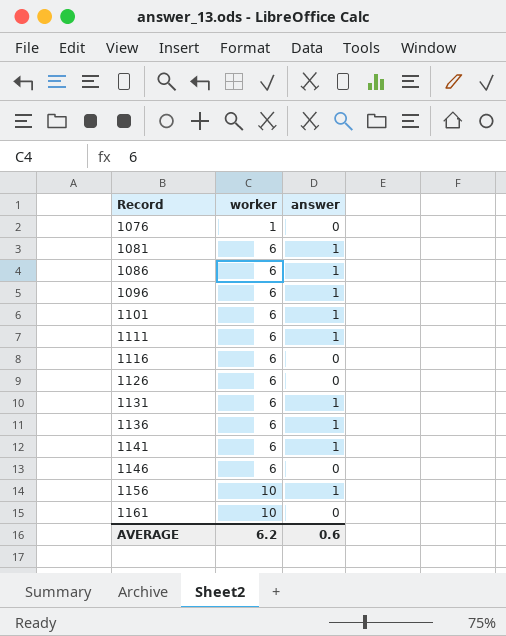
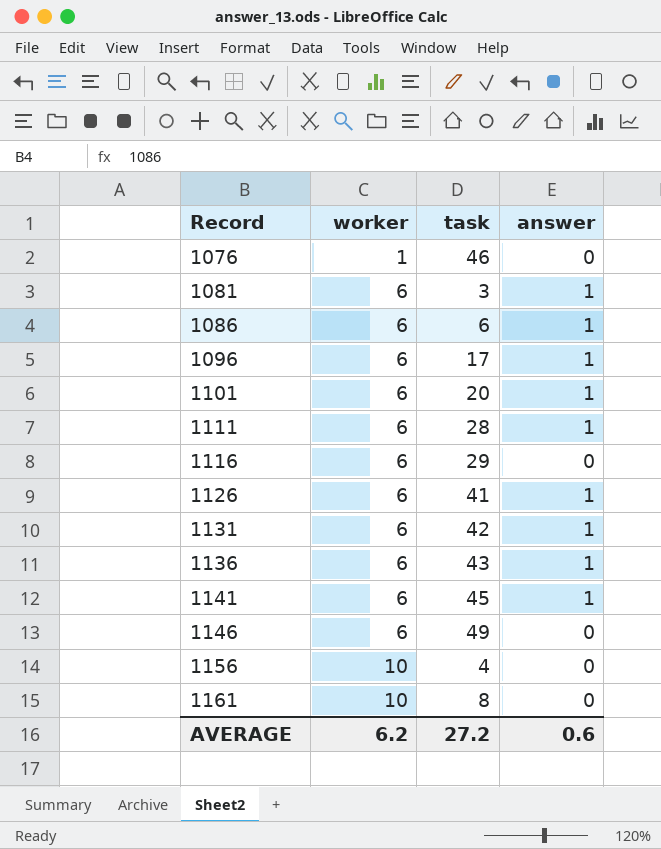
column task | position: none -> 3
1126 | answer: 0 -> 1
1156 | answer: 1 -> 0

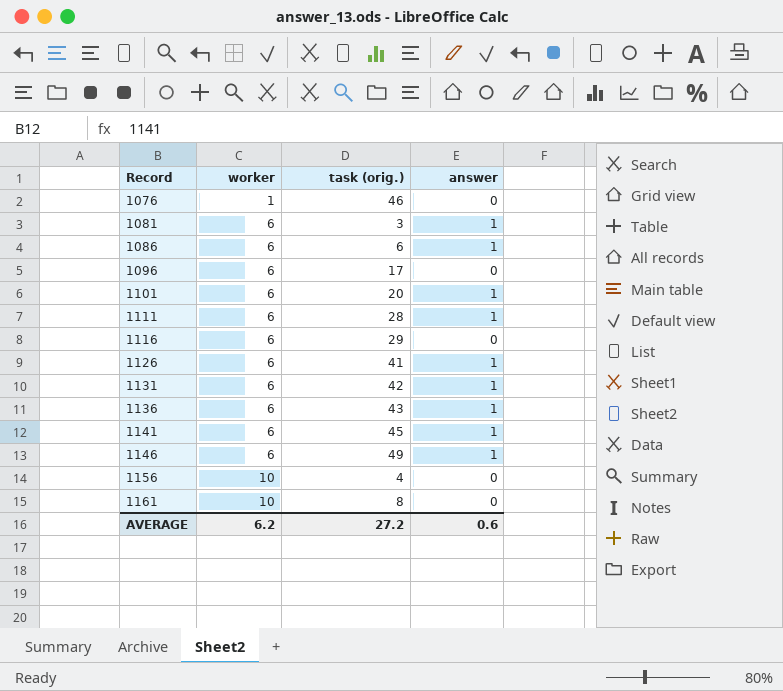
column name: task -> task (orig.)
1096 | answer: 1 -> 0
1146 | answer: 0 -> 1

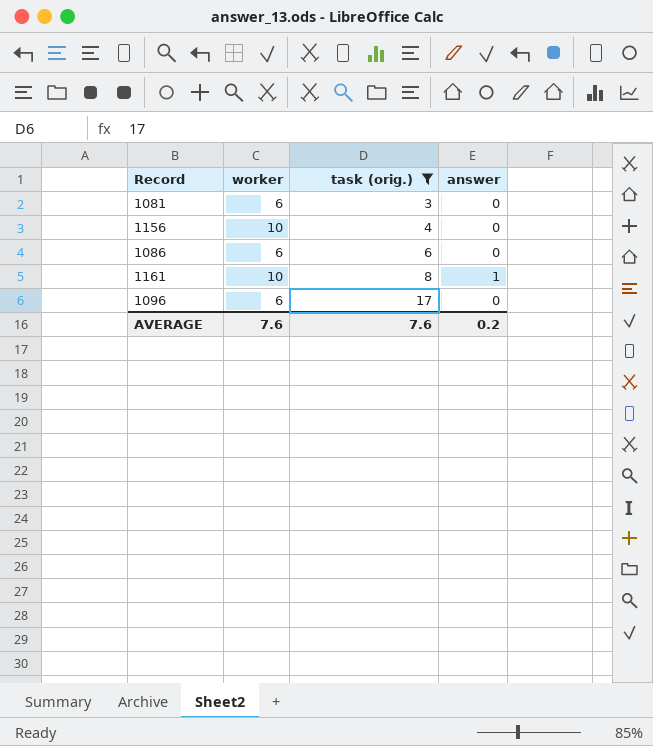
filter: none -> task (orig.) <= 17
row order: Record ascending -> task (orig.) ascending
1081 | answer: 1 -> 0
1086 | answer: 1 -> 0
1161 | answer: 0 -> 1
AVERAGE | worker: 6.2 -> 7.6
AVERAGE | task (orig.): 27.2 -> 7.6
AVERAGE | answer: 0.6 -> 0.2

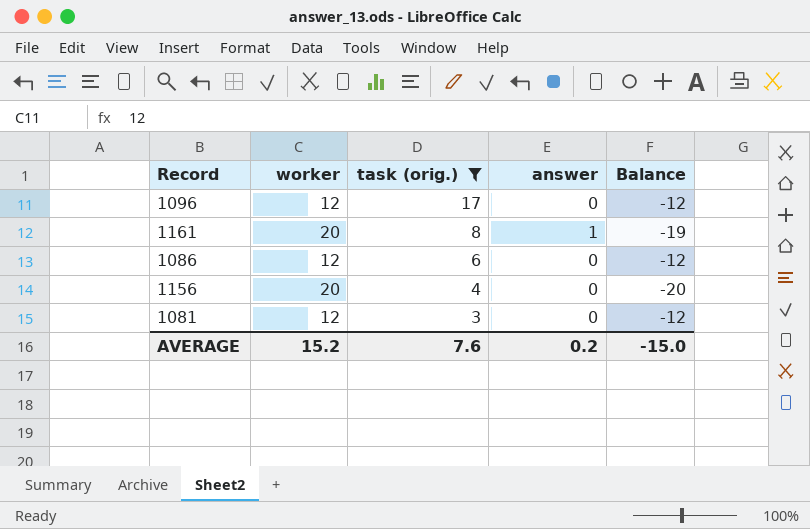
row order: task (orig.) ascending -> task (orig.) descending
column Balance | formula: none -> [answer] - [worker]
1096 | worker: 6 -> 12
1161 | worker: 10 -> 20
1086 | worker: 6 -> 12
1156 | worker: 10 -> 20
1081 | worker: 6 -> 12
AVERAGE | worker: 7.6 -> 15.2

